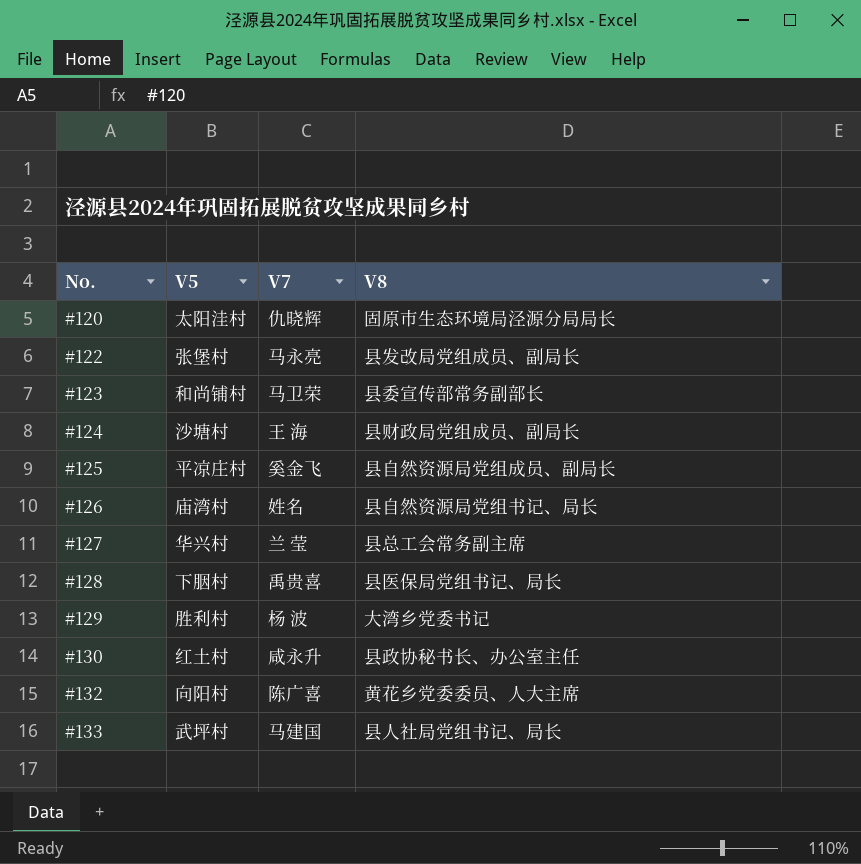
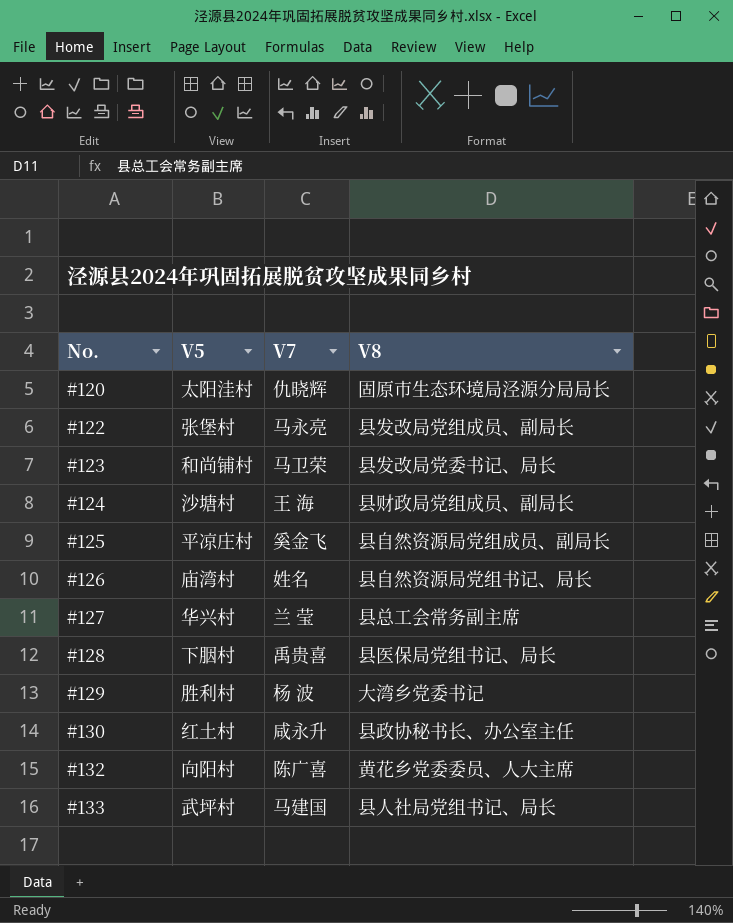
#123 | V8: 县委宣传部常务副部长 -> 县发改局党委书记、局长

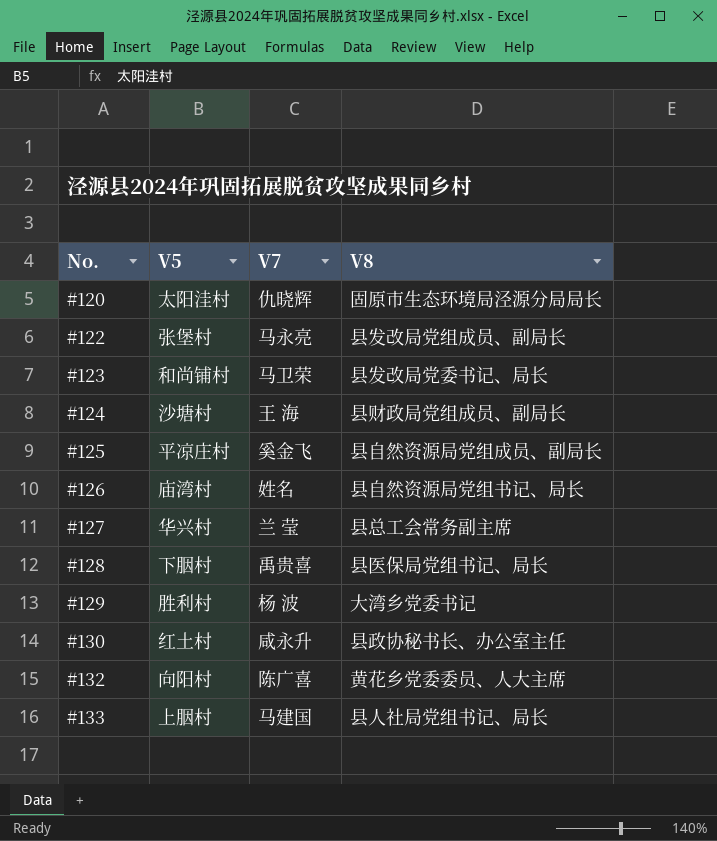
#133 | V5: 武坪村 -> 上胭村

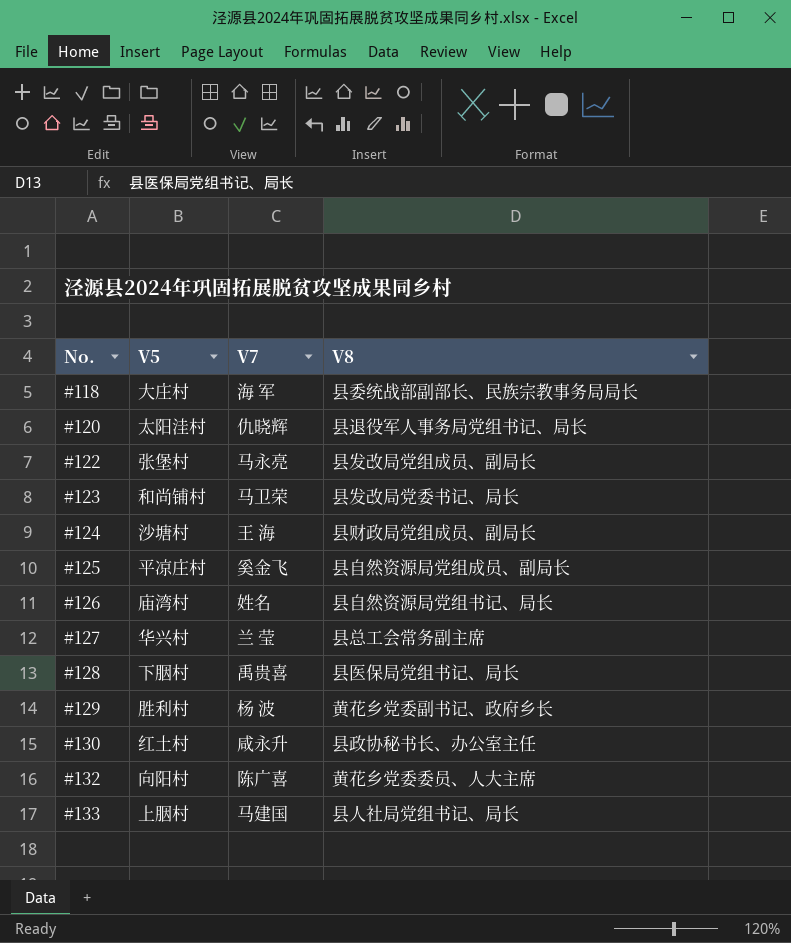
row #118: none -> 大庄村 | 海 军 | 县委统战部副部长、民族宗教事务局局长
#120 | V8: 固原市生态环境局泾源分局局长 -> 县退役军人事务局党组书记、局长
#129 | V8: 大湾乡党委书记 -> 黄花乡党委副书记、政府乡长

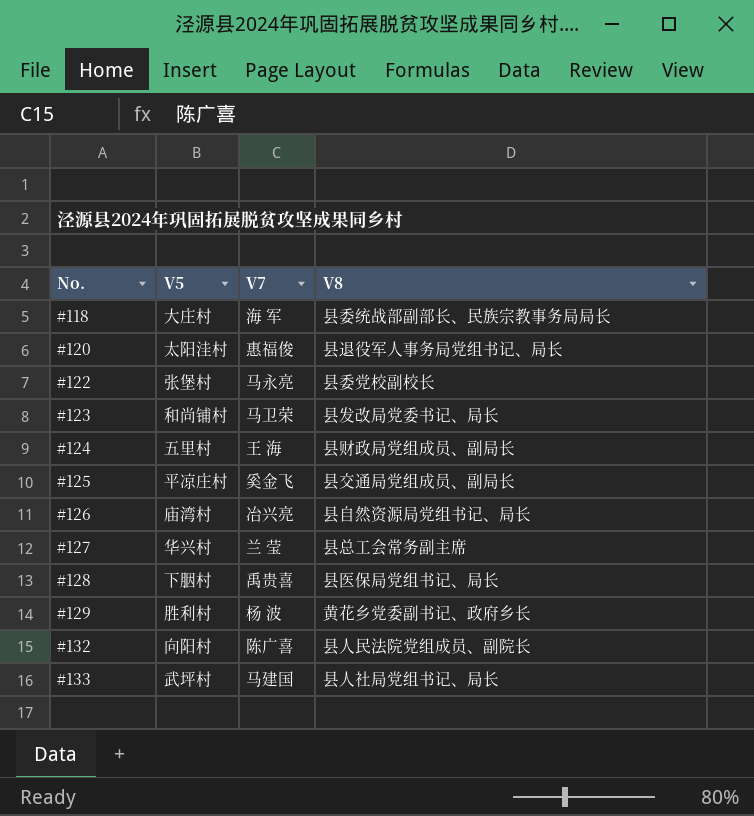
row #130: 红土村 | 咸永升 | 县政协秘书长、办公室主任 -> none
#120 | V7: 仇晓辉 -> 惠福俊
#122 | V8: 县发改局党组成员、副局长 -> 县委党校副校长
#124 | V5: 沙塘村 -> 五里村
#125 | V8: 县自然资源局党组成员、副局长 -> 县交通局党组成员、副局长
#126 | V7: 姓名 -> 冶兴亮
#132 | V8: 黄花乡党委委员、人大主席 -> 县人民法院党组成员、副院长
#133 | V5: 上胭村 -> 武坪村

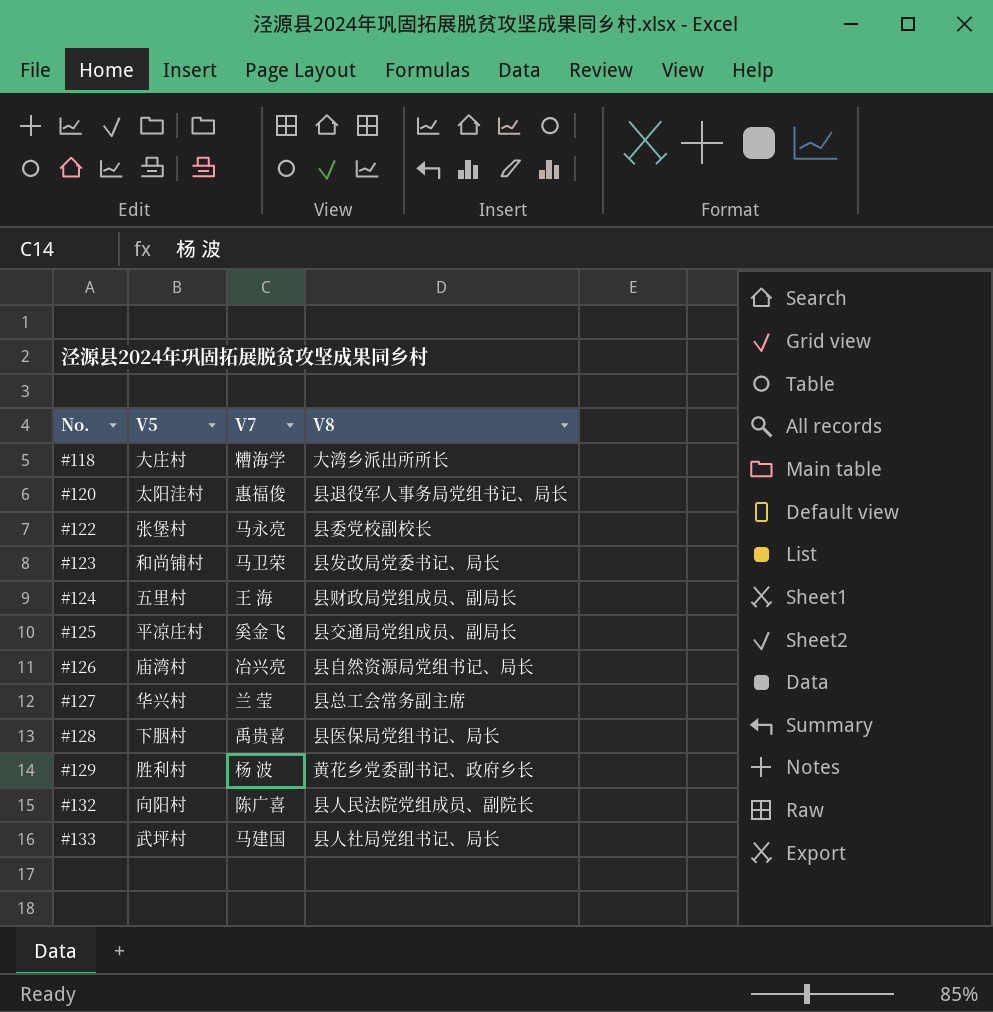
#118 | V7: 海 军 -> 糟海学
#118 | V8: 县委统战部副部长、民族宗教事务局局长 -> 大湾乡派出所所长

